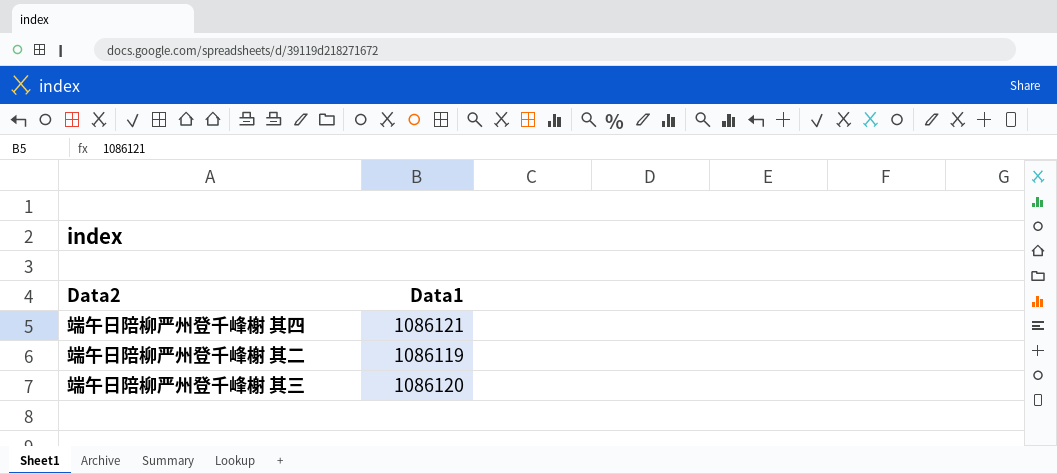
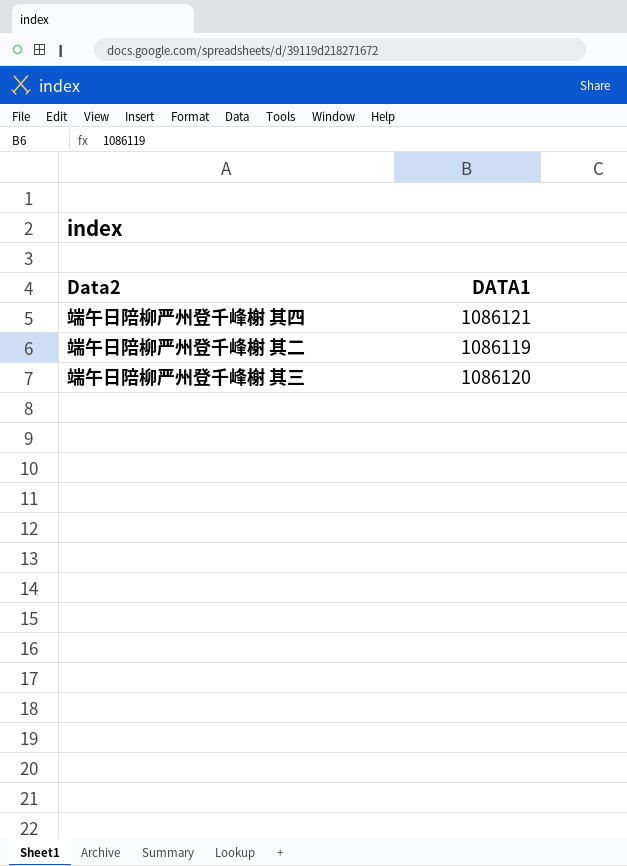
column name: Data1 -> DATA1

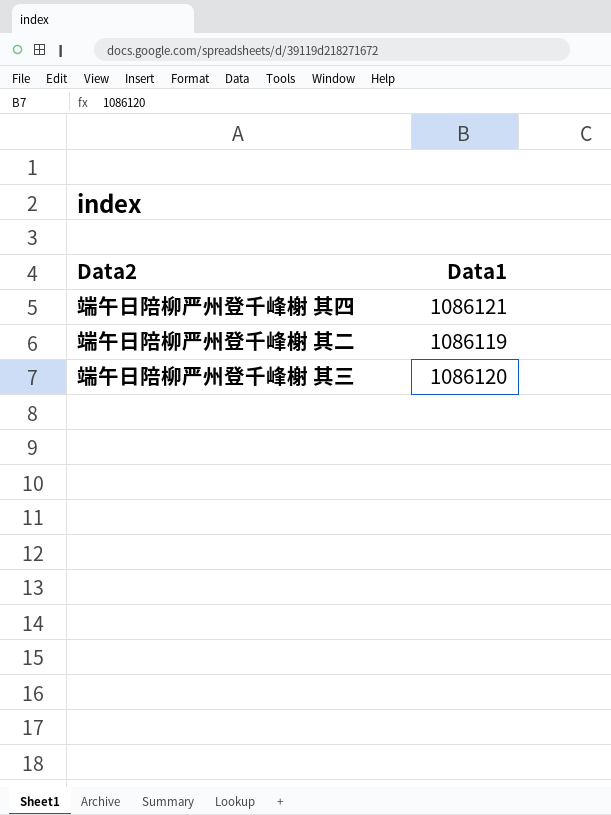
column name: DATA1 -> Data1

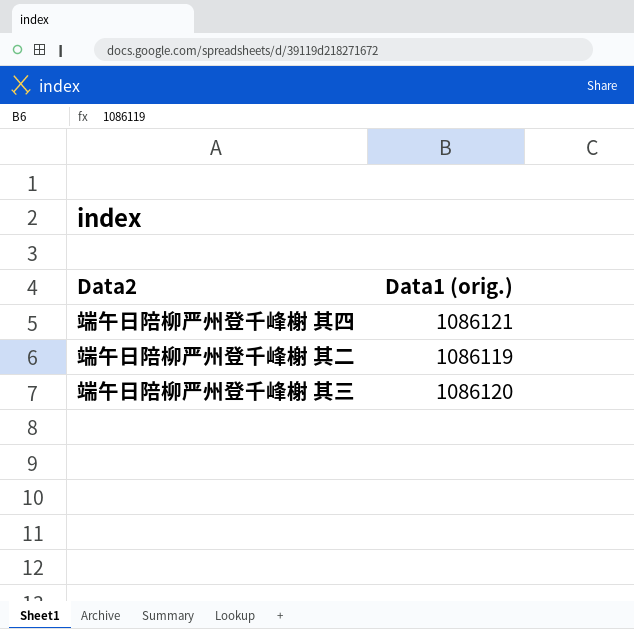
column name: Data1 -> Data1 (orig.)

